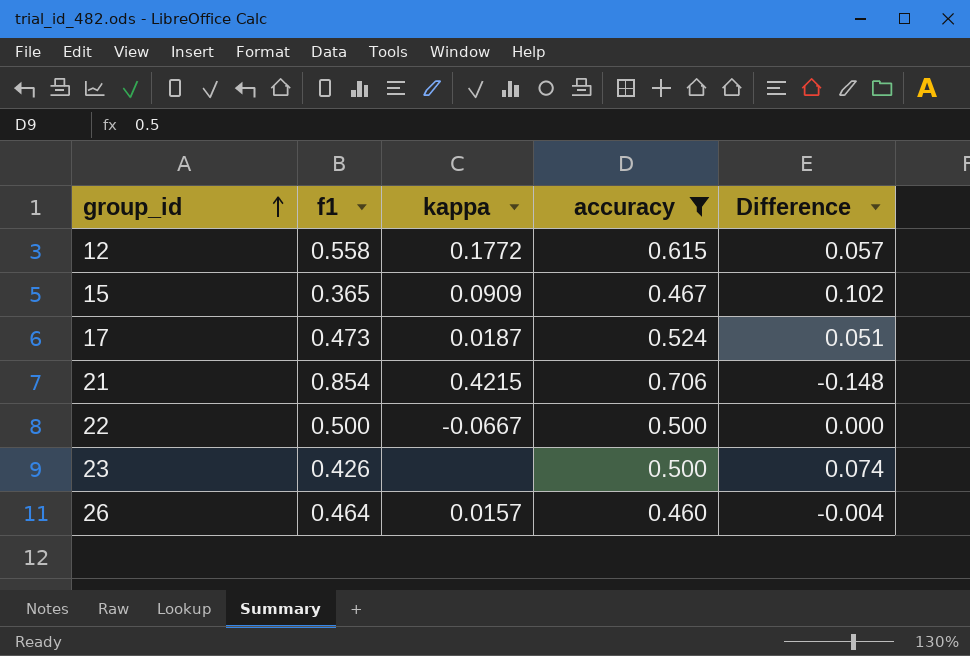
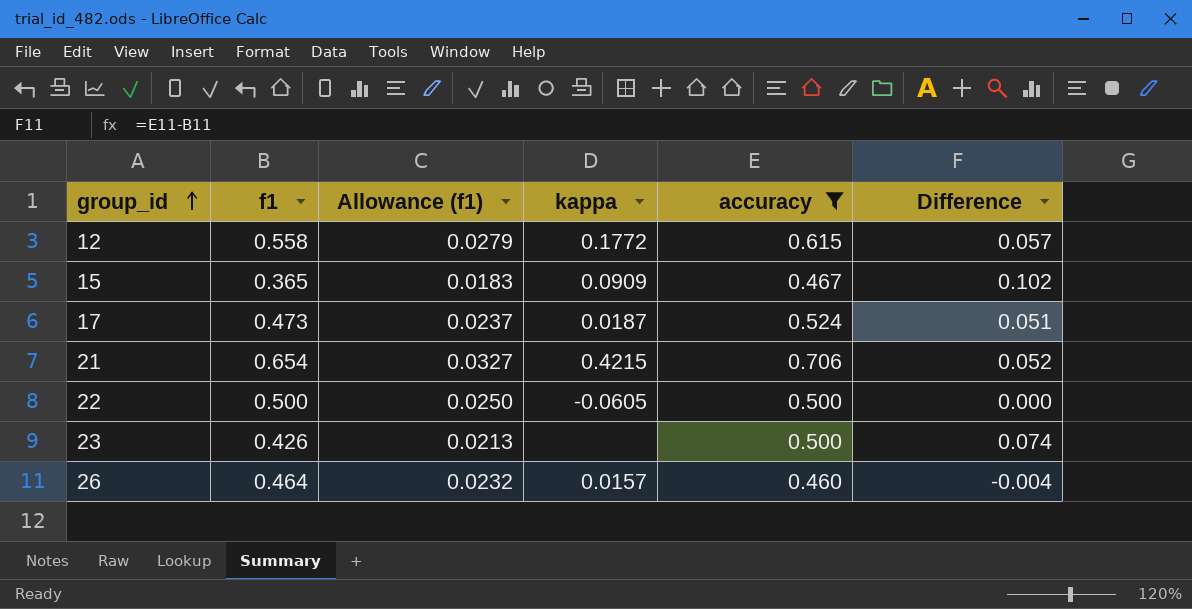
column Allowance (f1) | formula: none -> [f1] * 0.05
21 | f1: 0.854 -> 0.654
21 | Difference: -0.148 -> 0.052
22 | kappa: -0.0667 -> -0.0605

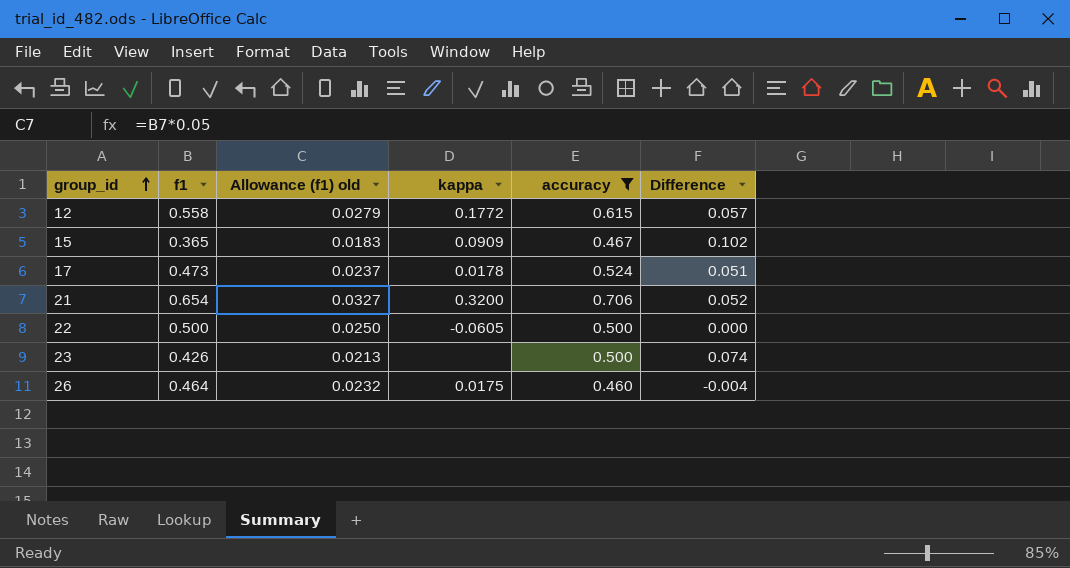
column name: Allowance (f1) -> Allowance (f1) old
17 | kappa: 0.0187 -> 0.0178
21 | kappa: 0.4215 -> 0.3200
26 | kappa: 0.0157 -> 0.0175

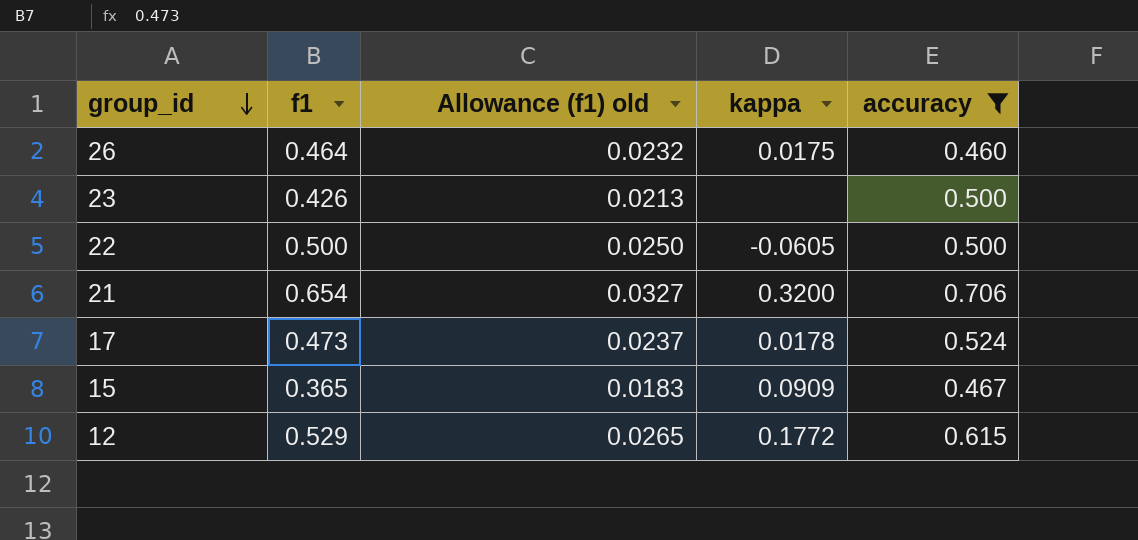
row order: group_id ascending -> group_id descending
column Difference | formula: [accuracy] - [f1] -> none
12 | f1: 0.558 -> 0.529
12 | Allowance (f1) old: 0.0279 -> 0.0265

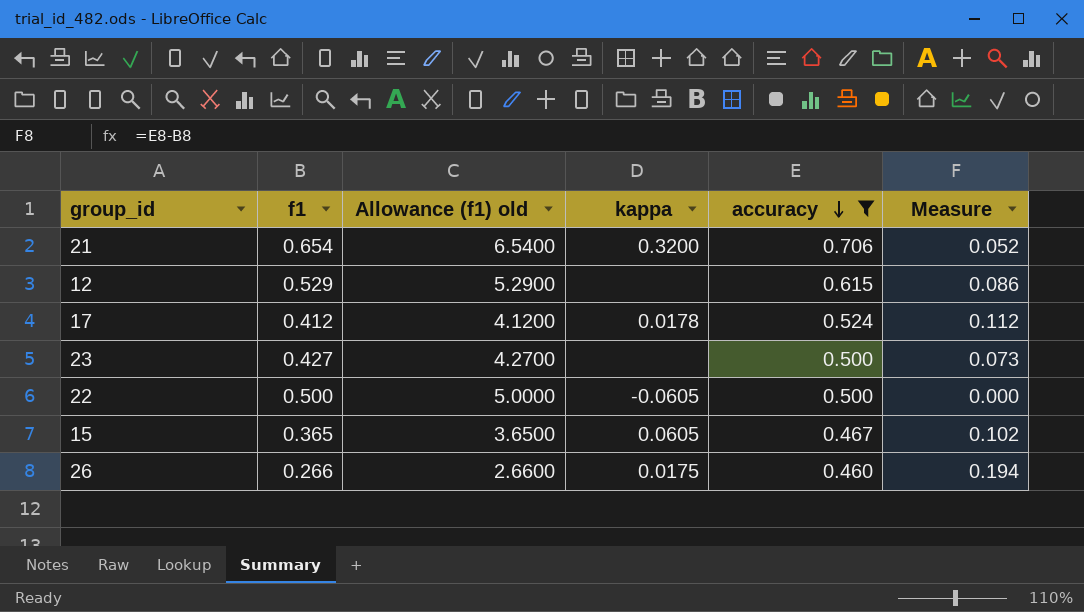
row order: group_id descending -> accuracy descending
column Allowance (f1) old | formula: [f1] * 0.05 -> [f1] * 10
column Measure | formula: none -> [accuracy] - [f1]
12 | kappa: 0.1772 -> none
17 | f1: 0.473 -> 0.412
23 | f1: 0.426 -> 0.427
15 | kappa: 0.0909 -> 0.0605
26 | f1: 0.464 -> 0.266

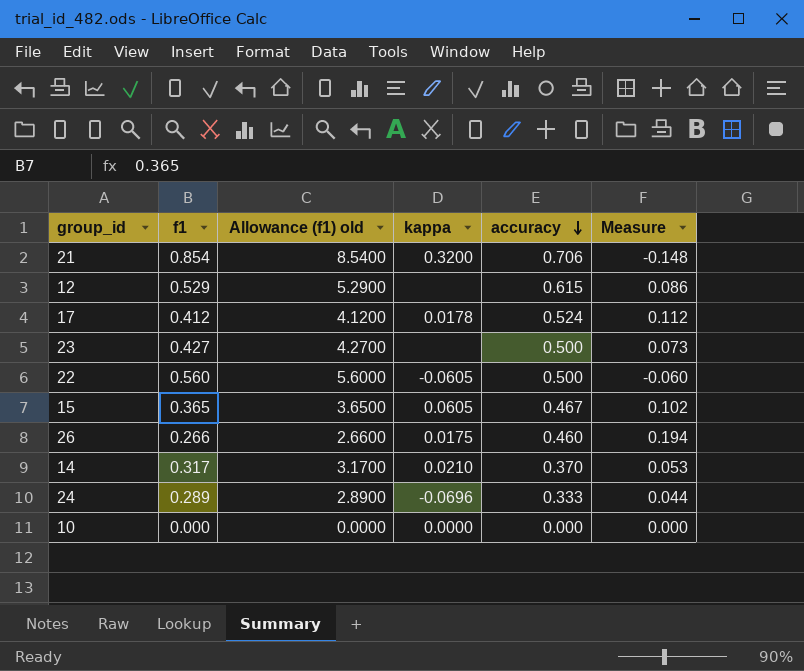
filter: accuracy >= 0.460 -> none
21 | f1: 0.654 -> 0.854
21 | Allowance (f1) old: 6.5400 -> 8.5400
21 | Measure: 0.052 -> -0.148
22 | f1: 0.500 -> 0.560
22 | Allowance (f1) old: 5.0000 -> 5.6000
22 | Measure: 0.000 -> -0.060

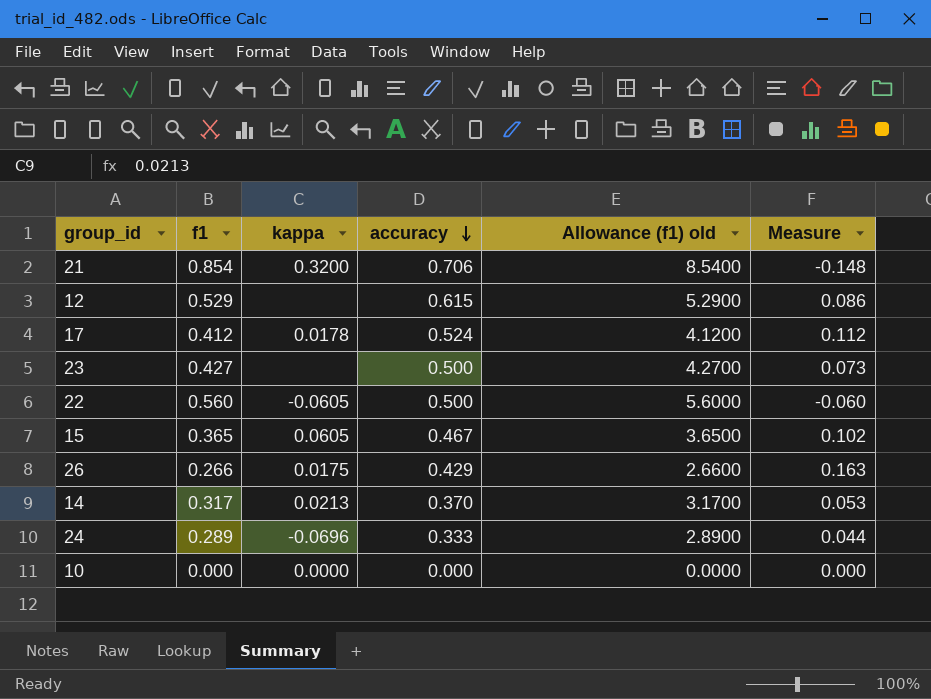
column Allowance (f1) old | position: 3 -> 5
26 | accuracy: 0.460 -> 0.429
26 | Measure: 0.194 -> 0.163
14 | kappa: 0.0210 -> 0.0213

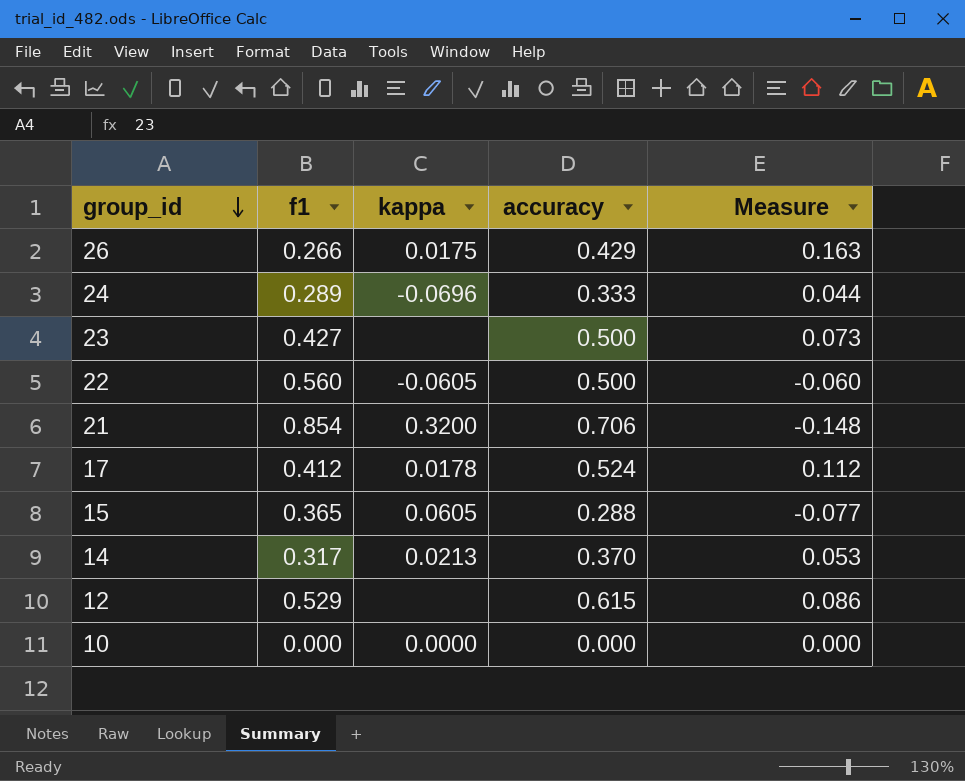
row order: accuracy descending -> group_id descending
column Allowance (f1) old | formula: [f1] * 10 -> none
15 | accuracy: 0.467 -> 0.288
15 | Measure: 0.102 -> -0.077

